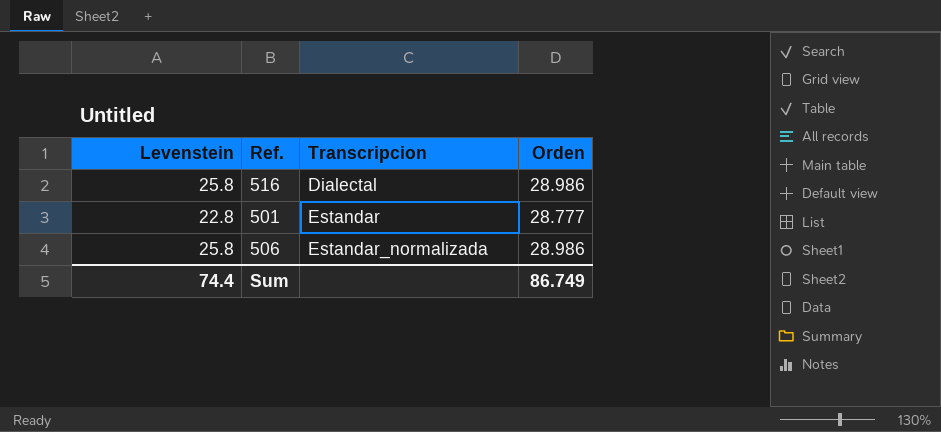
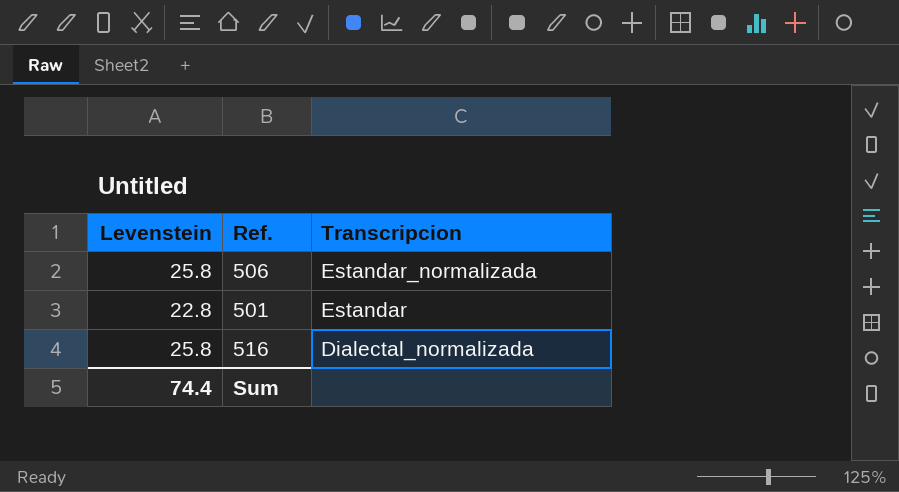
row order: Transcripcion ascending -> Transcripcion descending
column Orden | position: 4 -> none
516 | Transcripcion: Dialectal -> Dialectal_normalizada

